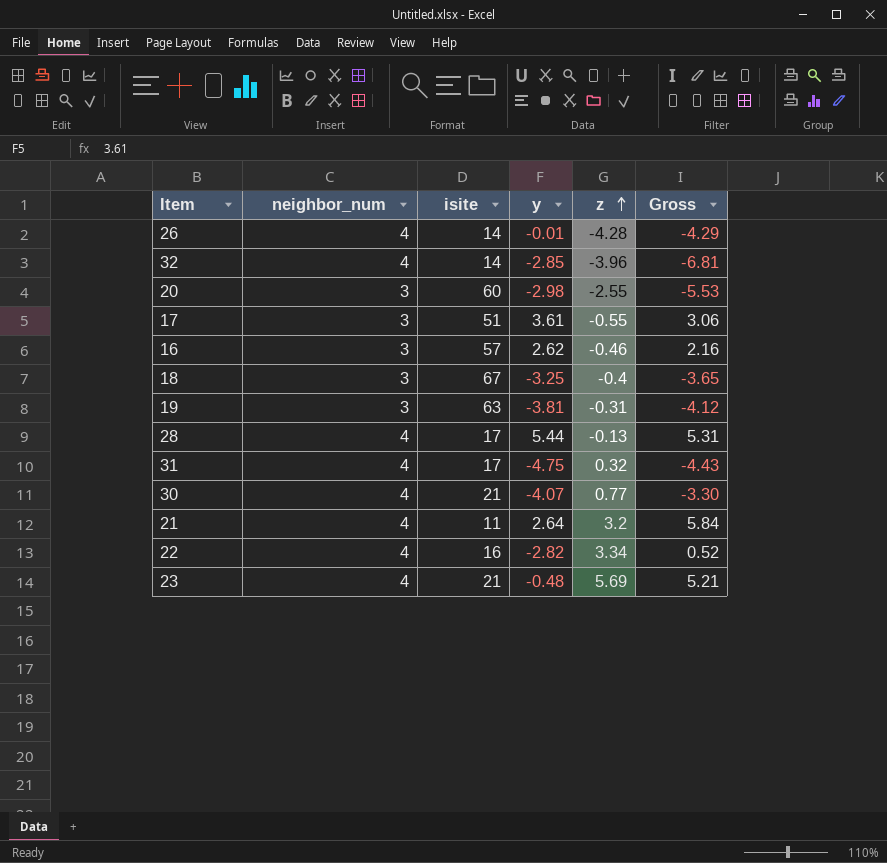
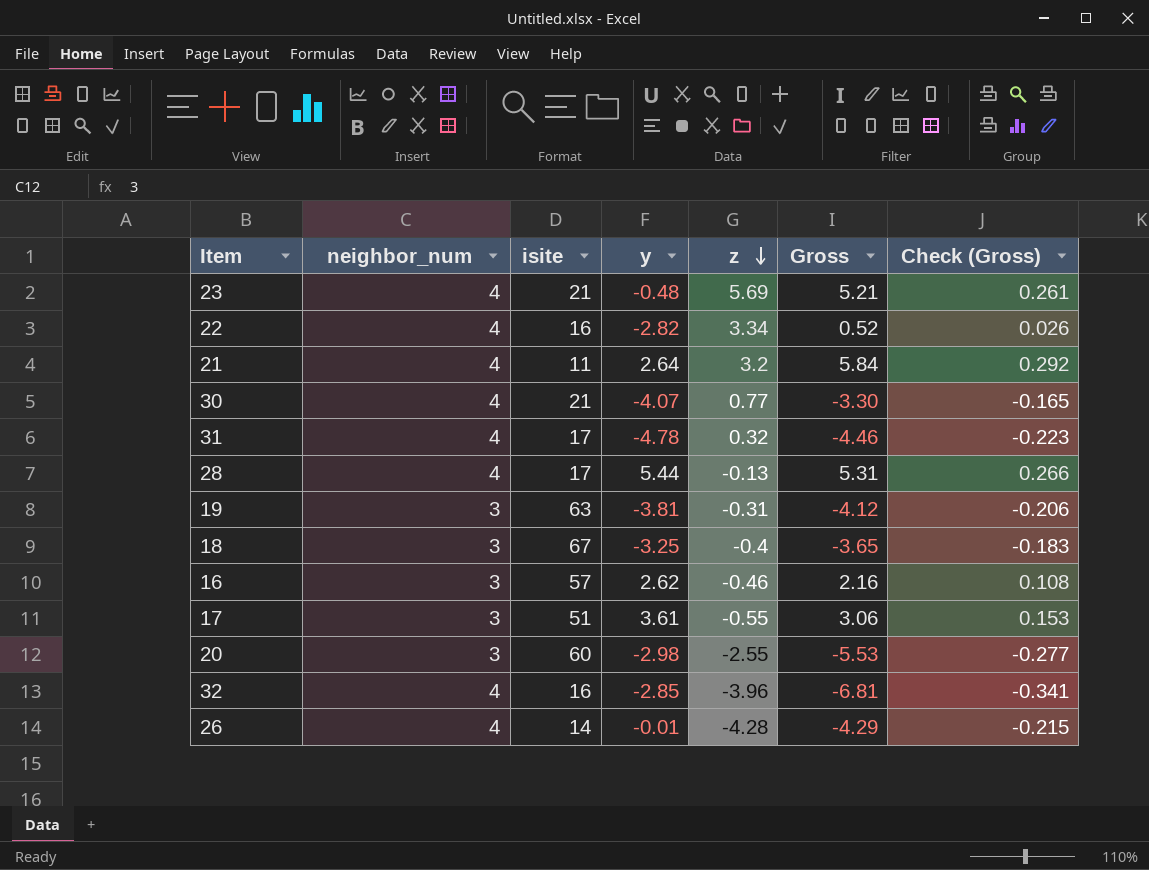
row order: z ascending -> z descending
column Check (Gross) | formula: none -> [Gross] * 0.05
31 | y: -4.75 -> -4.78
31 | Gross: -4.43 -> -4.46
32 | isite: 14 -> 16

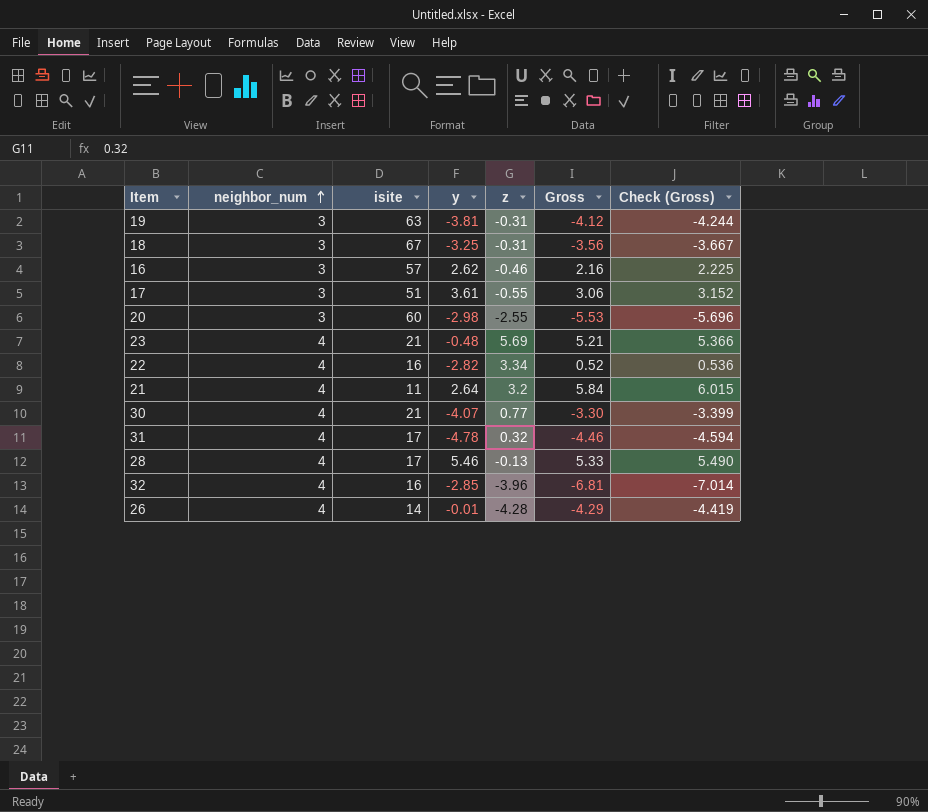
row order: z descending -> neighbor_num ascending
column Check (Gross) | formula: [Gross] * 0.05 -> [Gross] * 1.03
18 | z: -0.4 -> -0.31
18 | Gross: -3.65 -> -3.56
28 | y: 5.44 -> 5.46
28 | Gross: 5.31 -> 5.33

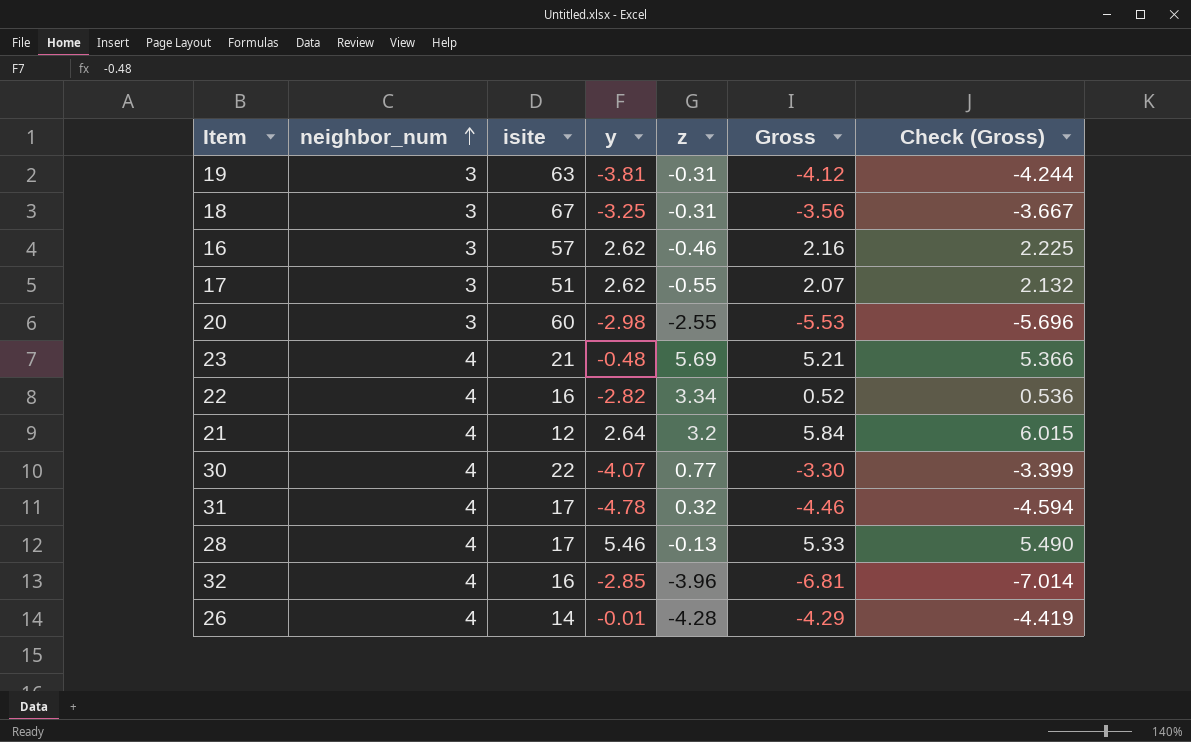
17 | y: 3.61 -> 2.62
17 | Gross: 3.06 -> 2.07
17 | Check (Gross): 3.152 -> 2.132
21 | isite: 11 -> 12
30 | isite: 21 -> 22

